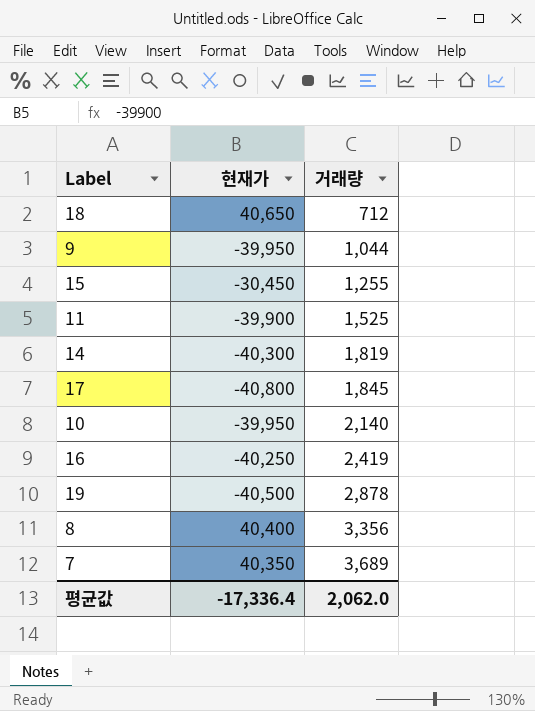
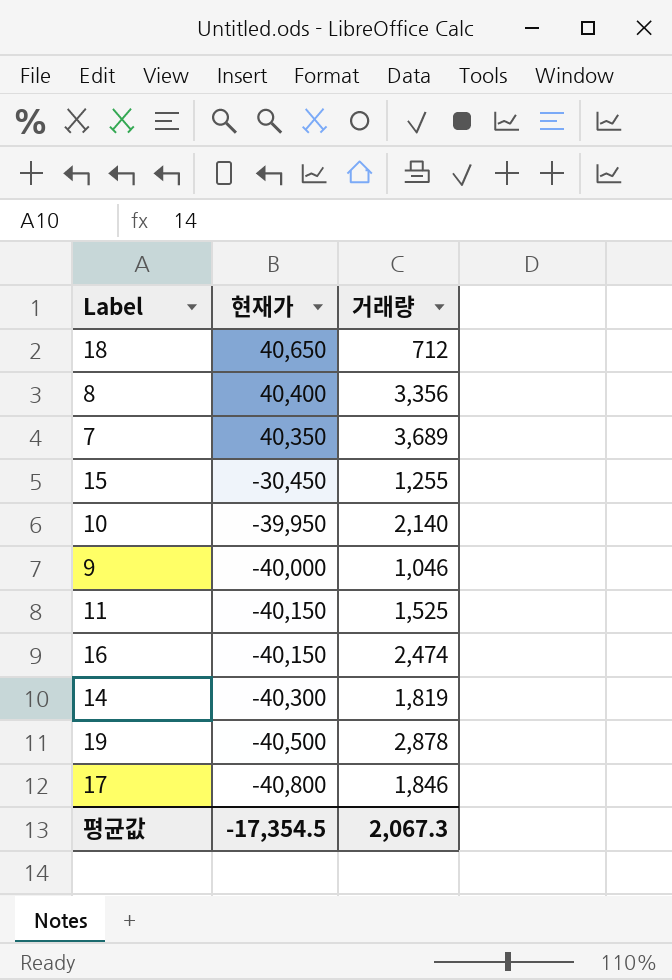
row order: 거래량 ascending -> 현재가 descending
9 | 현재가: -39,950 -> -40,000
9 | 거래량: 1,044 -> 1,046
11 | 현재가: -39,900 -> -40,150
16 | 현재가: -40,250 -> -40,150
16 | 거래량: 2,419 -> 2,474
17 | 거래량: 1,845 -> 1,846
평균값 | 현재가: -17,336.4 -> -17,354.5
평균값 | 거래량: 2,062.0 -> 2,067.3

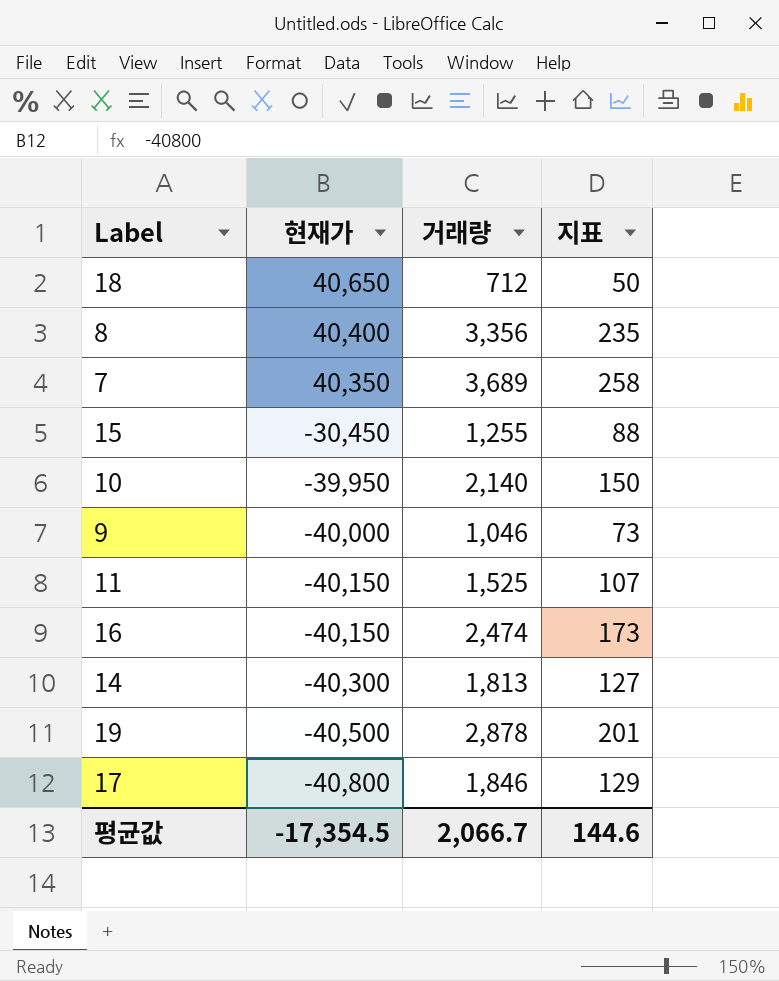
column 지표 | formula: none -> [거래량] * 0.07
14 | 거래량: 1,819 -> 1,813
평균값 | 거래량: 2,067.3 -> 2,066.7

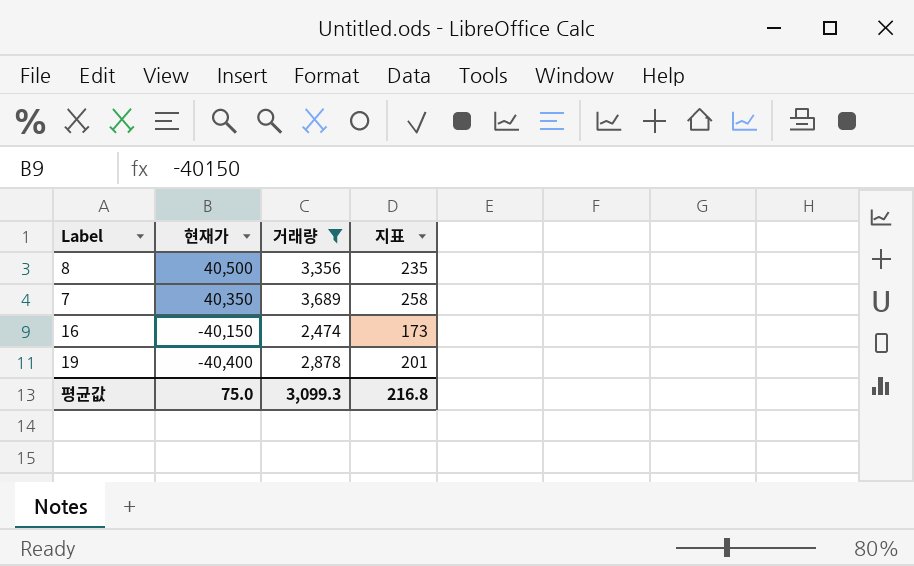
filter: none -> 거래량 >= 2,474
8 | 현재가: 40,400 -> 40,500
19 | 현재가: -40,500 -> -40,400
평균값 | 현재가: -17,354.5 -> 75.0
평균값 | 거래량: 2,066.7 -> 3,099.3
평균값 | 지표: 144.6 -> 216.8

